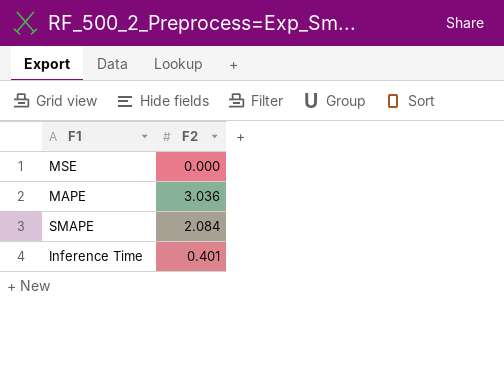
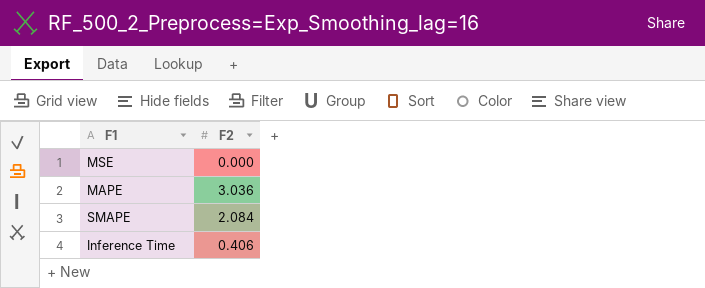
Inference Time | F2: 0.401 -> 0.406

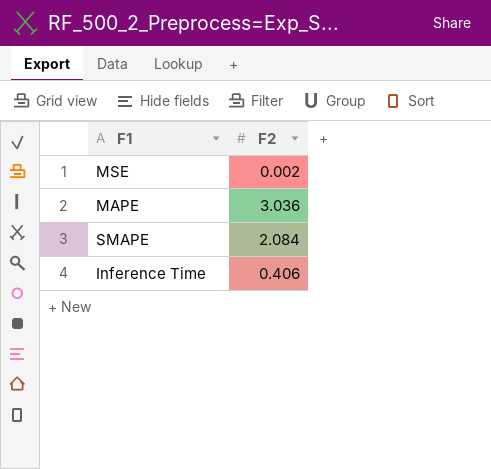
MSE | F2: 0.000 -> 0.002

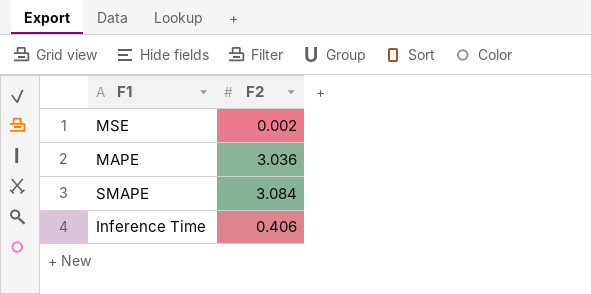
SMAPE | F2: 2.084 -> 3.084

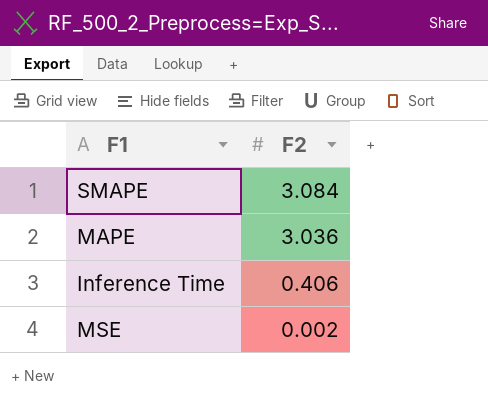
row order: none -> F2 descending

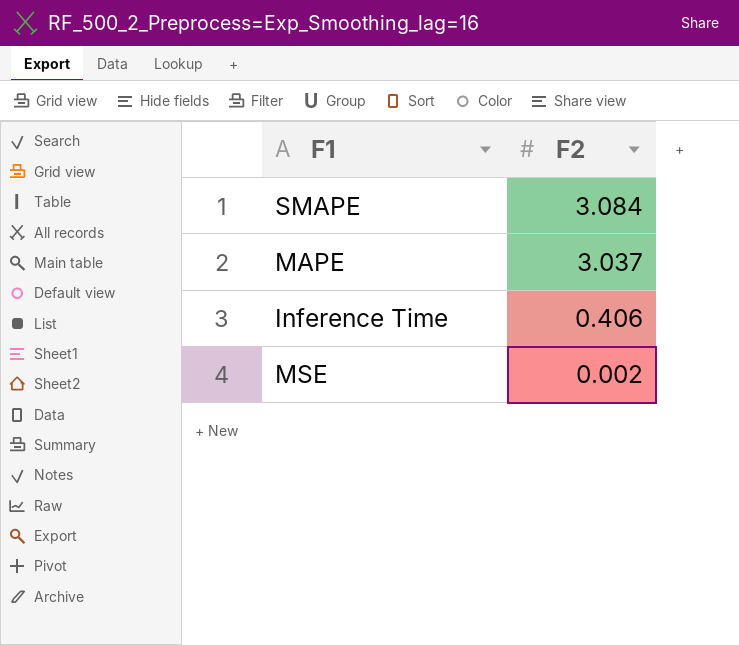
MAPE | F2: 3.036 -> 3.037

